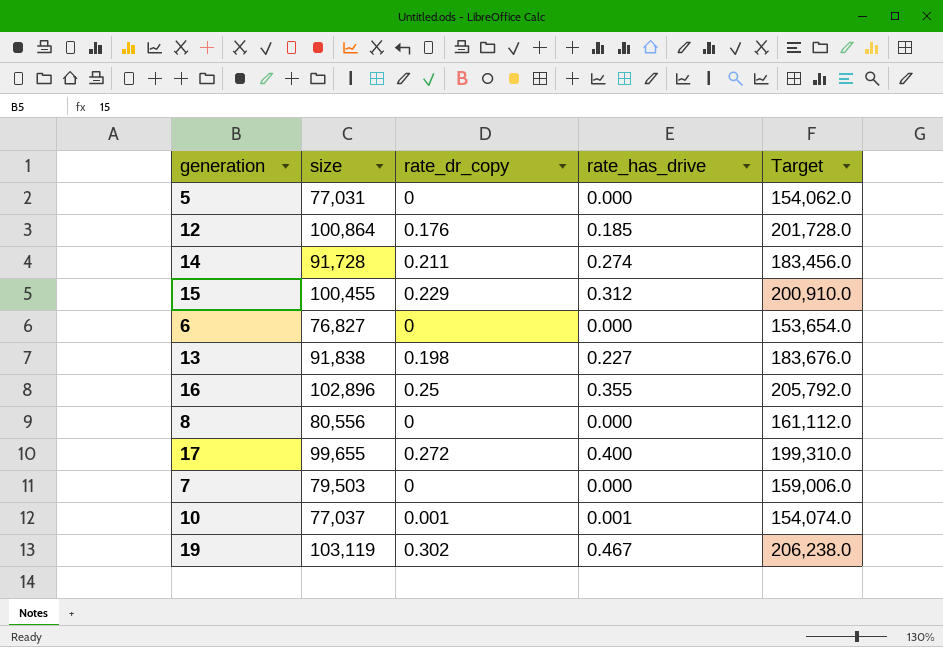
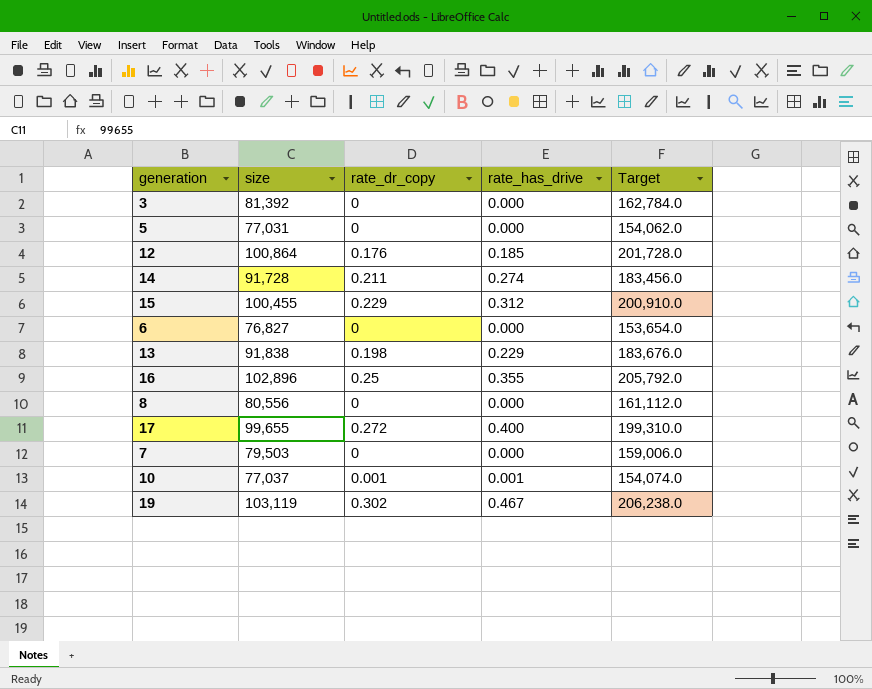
row 3: none -> 81,392 | 0 | 0.000 | 162,784.0
13 | rate_has_drive: 0.227 -> 0.229

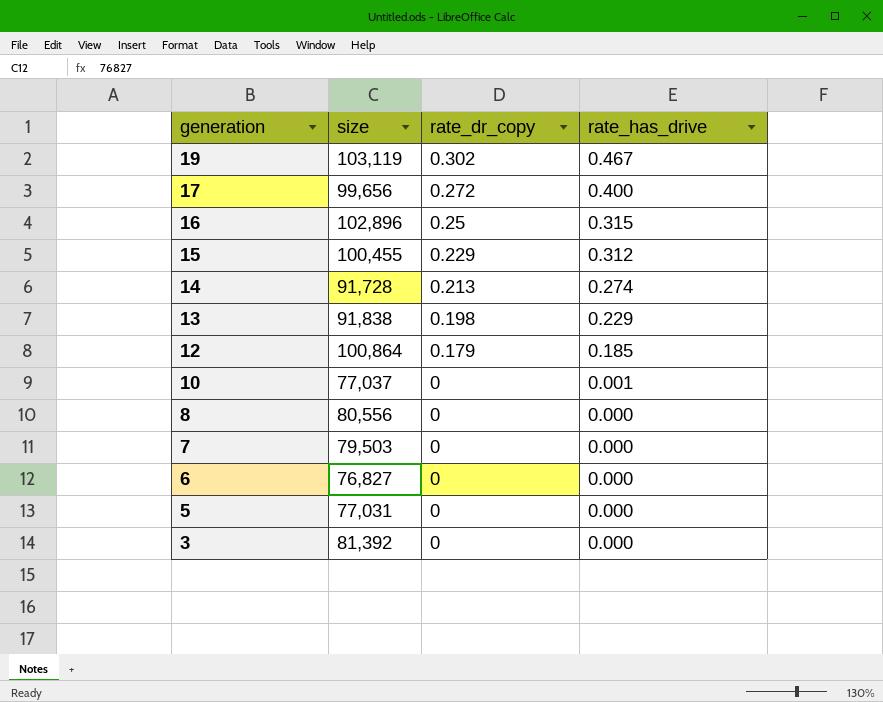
row order: none -> generation descending
column Target | formula: [size] * 2 -> none
17 | size: 99,655 -> 99,656
16 | rate_has_drive: 0.355 -> 0.315
14 | rate_dr_copy: 0.211 -> 0.213
12 | rate_dr_copy: 0.176 -> 0.179
10 | rate_dr_copy: 0.001 -> 0

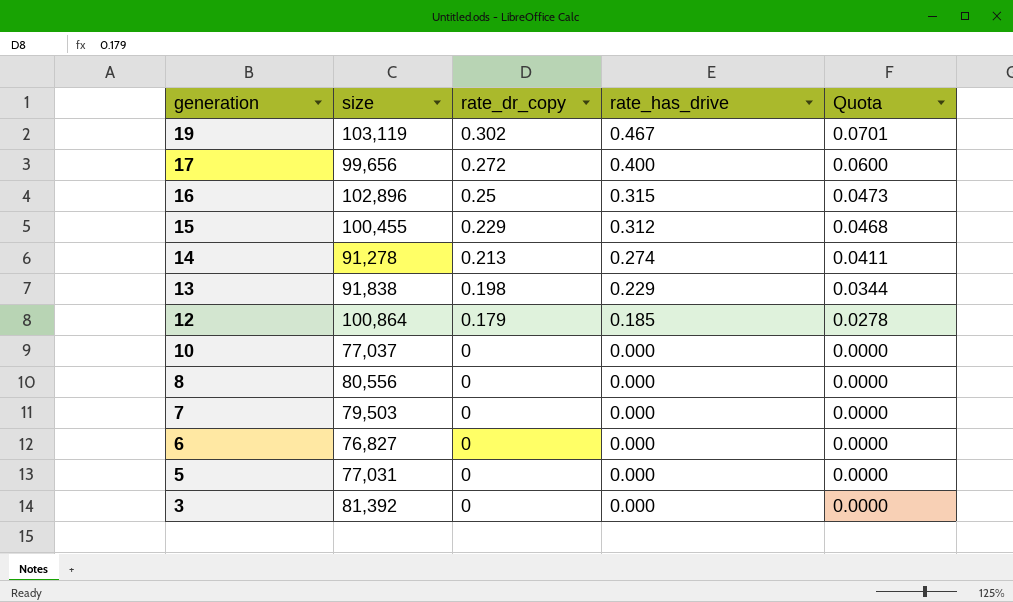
column Quota | formula: none -> [rate_has_drive] * 0.15
14 | size: 91,728 -> 91,278
10 | rate_has_drive: 0.001 -> 0.000

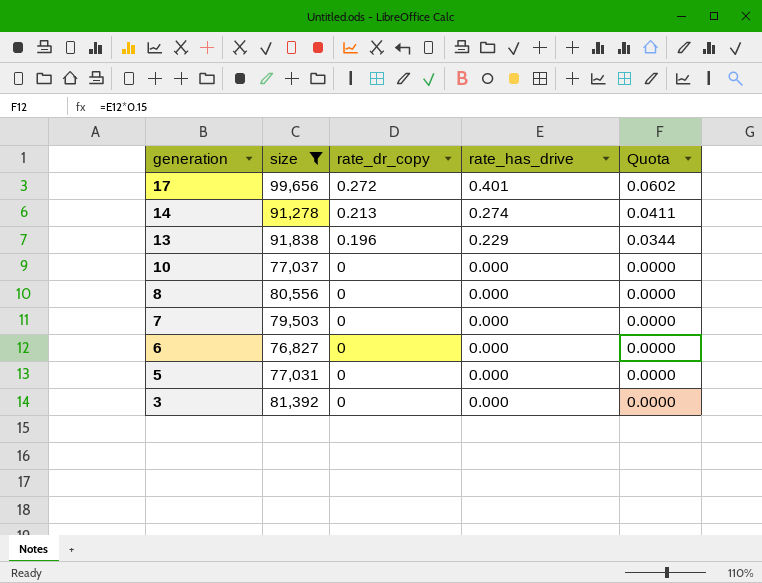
filter: none -> size <= 99,656
17 | rate_has_drive: 0.400 -> 0.401
17 | Quota: 0.0600 -> 0.0602
13 | rate_dr_copy: 0.198 -> 0.196

